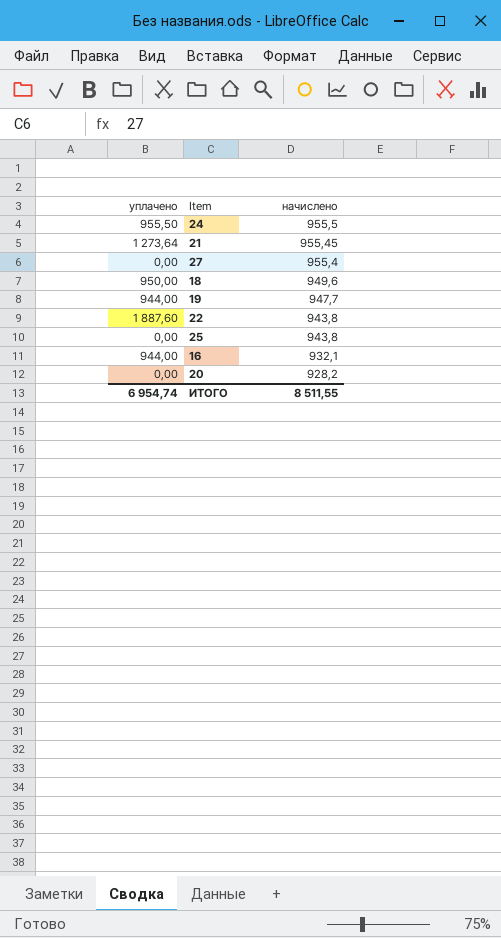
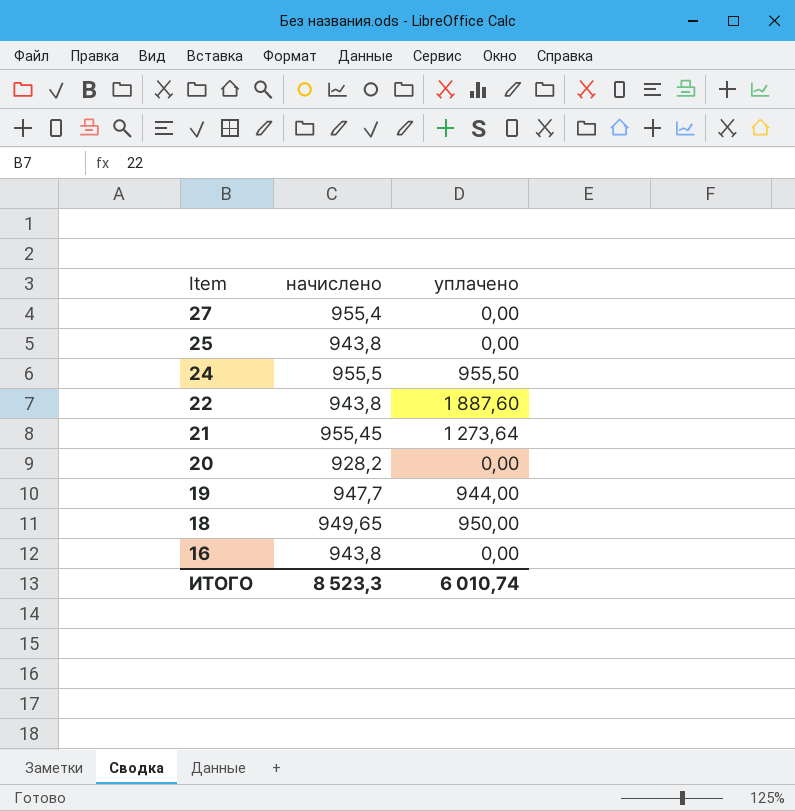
row order: начислено descending -> Item descending
column уплачено | position: 1 -> 3
18 | начислено: 949,6 -> 949,65
16 | начислено: 932,1 -> 943,8
16 | уплачено: 944,00 -> 0,00
ИТОГО | начислено: 8 511,55 -> 8 523,3
ИТОГО | уплачено: 6 954,74 -> 6 010,74

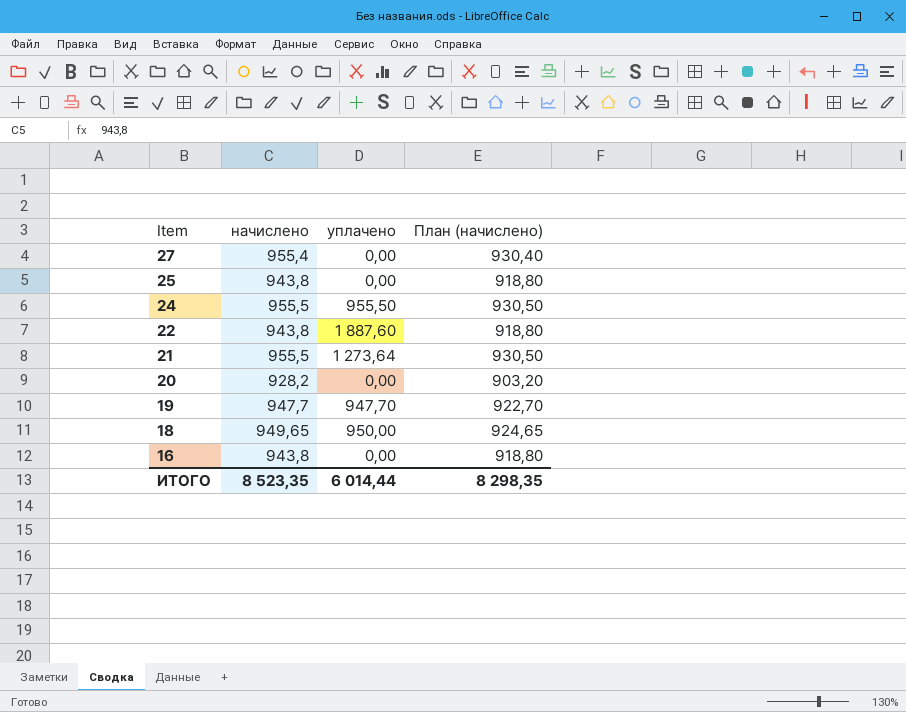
column План (начислено) | formula: none -> [начислено] - 25
21 | начислено: 955,45 -> 955,5
19 | уплачено: 944,00 -> 947,70
ИТОГО | начислено: 8 523,3 -> 8 523,35
ИТОГО | уплачено: 6 010,74 -> 6 014,44

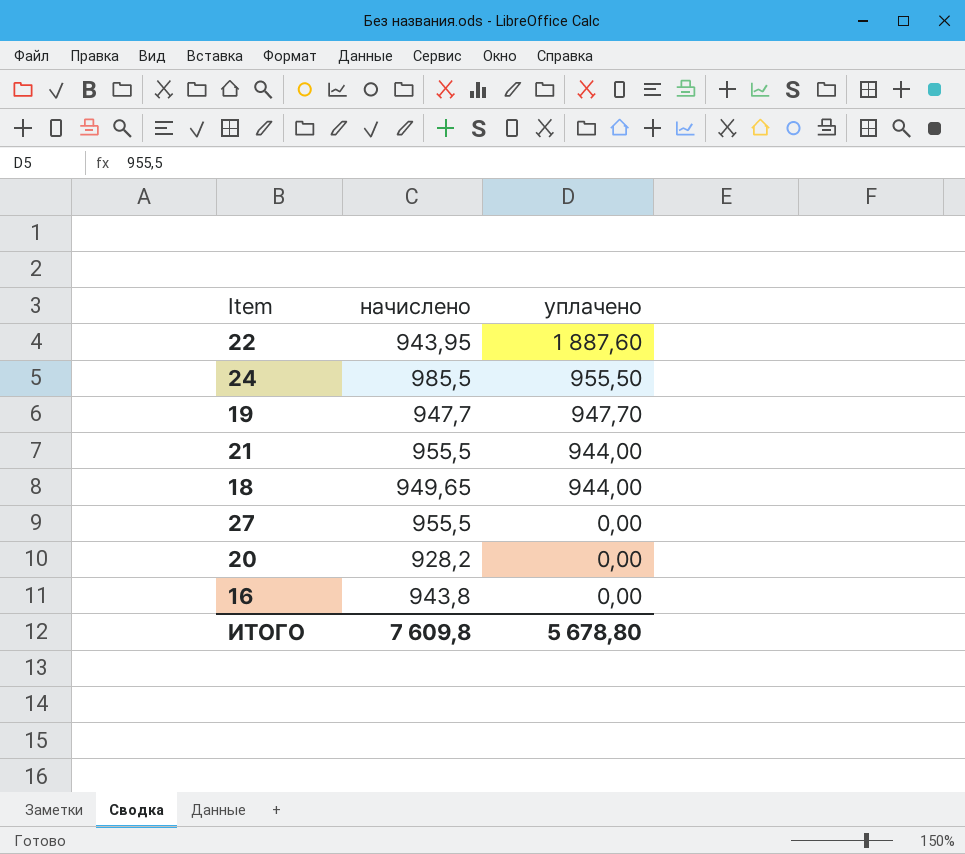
row order: Item descending -> уплачено descending
column План (начислено) | formula: [начислено] - 25 -> none
row 25: 943,8 | 0,00 | 918,80 -> none
22 | начислено: 943,8 -> 943,95
24 | начислено: 955,5 -> 985,5
21 | уплачено: 1 273,64 -> 944,00
18 | уплачено: 950,00 -> 944,00
27 | начислено: 955,4 -> 955,5
ИТОГО | начислено: 8 523,35 -> 7 609,8
ИТОГО | уплачено: 6 014,44 -> 5 678,80

